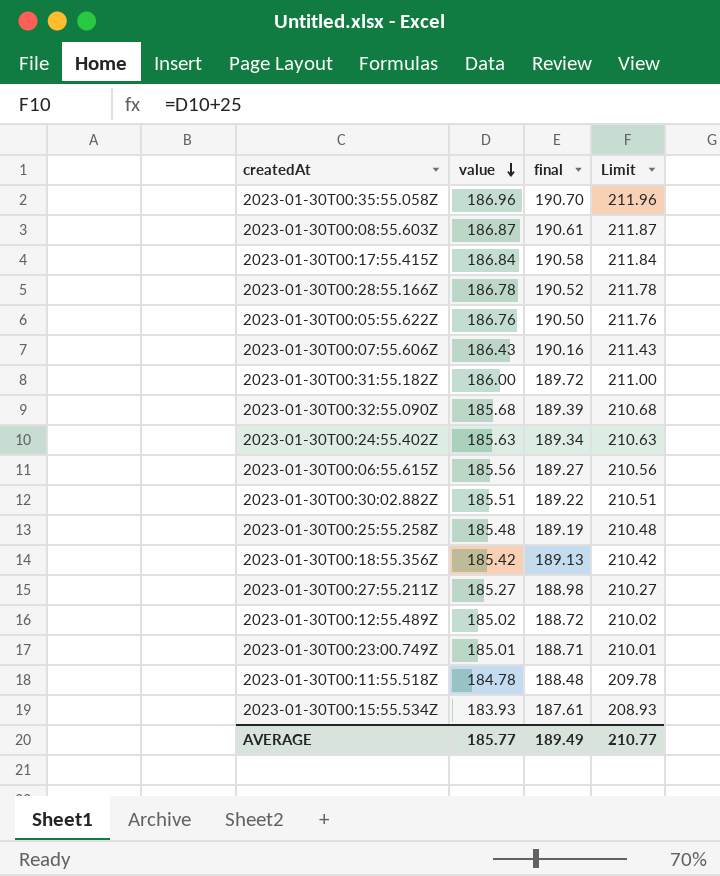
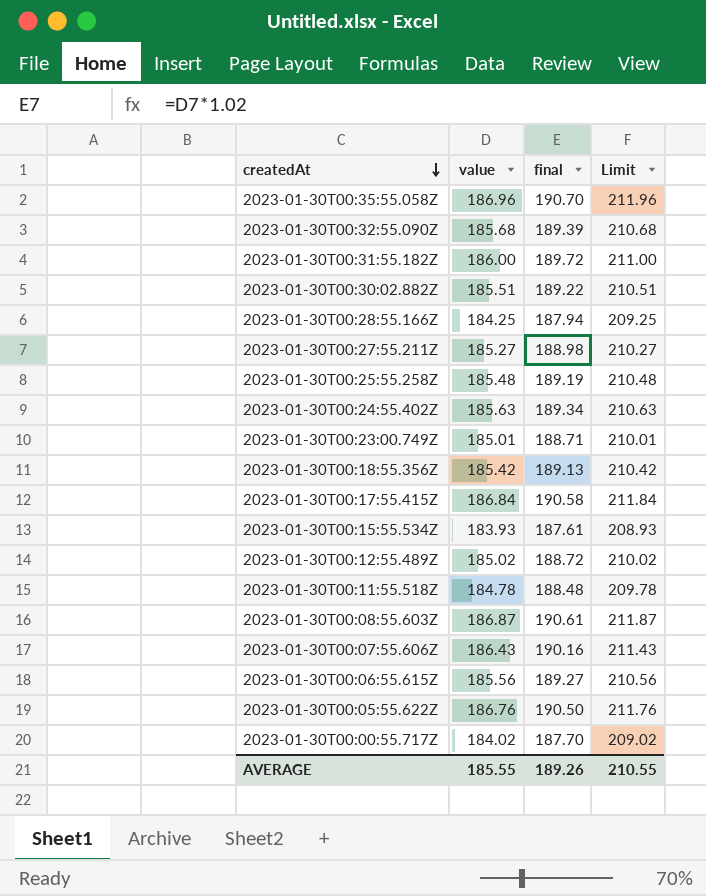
row order: value descending -> createdAt descending
2023-01-30T00:28:55.166Z | value: 186.78 -> 184.25
2023-01-30T00:28:55.166Z | final: 190.52 -> 187.94
2023-01-30T00:28:55.166Z | Limit: 211.78 -> 209.25
row 2023-01-30T00:00:55.717Z: none -> 184.02 | 187.70 | 209.02
AVERAGE | value: 185.77 -> 185.55
AVERAGE | final: 189.49 -> 189.26
AVERAGE | Limit: 210.77 -> 210.55

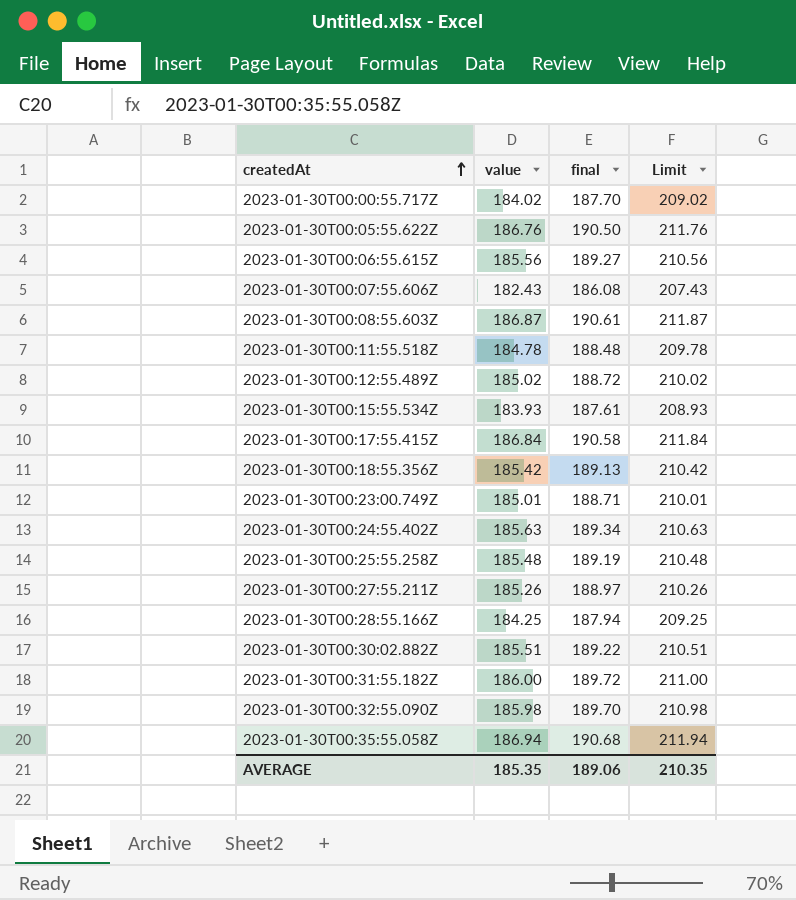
row order: createdAt descending -> createdAt ascending
2023-01-30T00:07:55.606Z | value: 186.43 -> 182.43
2023-01-30T00:07:55.606Z | final: 190.16 -> 186.08
2023-01-30T00:07:55.606Z | Limit: 211.43 -> 207.43
2023-01-30T00:27:55.211Z | value: 185.27 -> 185.26
2023-01-30T00:27:55.211Z | final: 188.98 -> 188.97
2023-01-30T00:27:55.211Z | Limit: 210.27 -> 210.26
2023-01-30T00:32:55.090Z | value: 185.68 -> 185.98
2023-01-30T00:32:55.090Z | final: 189.39 -> 189.70
2023-01-30T00:32:55.090Z | Limit: 210.68 -> 210.98
2023-01-30T00:35:55.058Z | value: 186.96 -> 186.94
2023-01-30T00:35:55.058Z | final: 190.70 -> 190.68
2023-01-30T00:35:55.058Z | Limit: 211.96 -> 211.94
AVERAGE | value: 185.55 -> 185.35
AVERAGE | final: 189.26 -> 189.06
AVERAGE | Limit: 210.55 -> 210.35

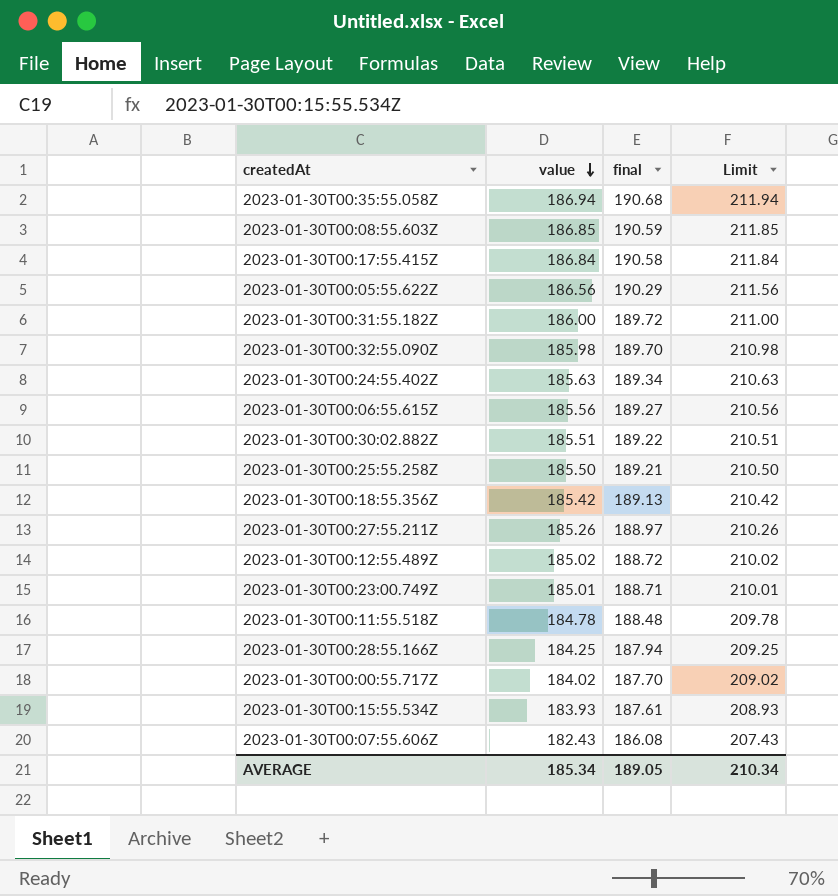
row order: createdAt ascending -> value descending
2023-01-30T00:08:55.603Z | value: 186.87 -> 186.85
2023-01-30T00:08:55.603Z | final: 190.61 -> 190.59
2023-01-30T00:08:55.603Z | Limit: 211.87 -> 211.85
2023-01-30T00:05:55.622Z | value: 186.76 -> 186.56
2023-01-30T00:05:55.622Z | final: 190.50 -> 190.29
2023-01-30T00:05:55.622Z | Limit: 211.76 -> 211.56
2023-01-30T00:25:55.258Z | value: 185.48 -> 185.50
2023-01-30T00:25:55.258Z | final: 189.19 -> 189.21
2023-01-30T00:25:55.258Z | Limit: 210.48 -> 210.50
AVERAGE | value: 185.35 -> 185.34
AVERAGE | final: 189.06 -> 189.05
AVERAGE | Limit: 210.35 -> 210.34

